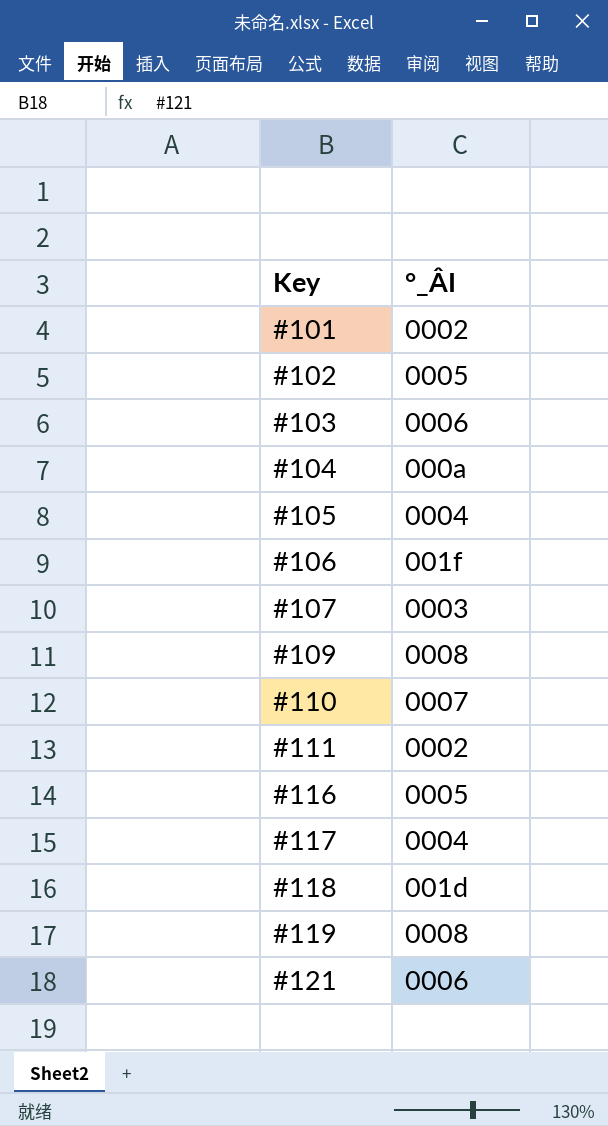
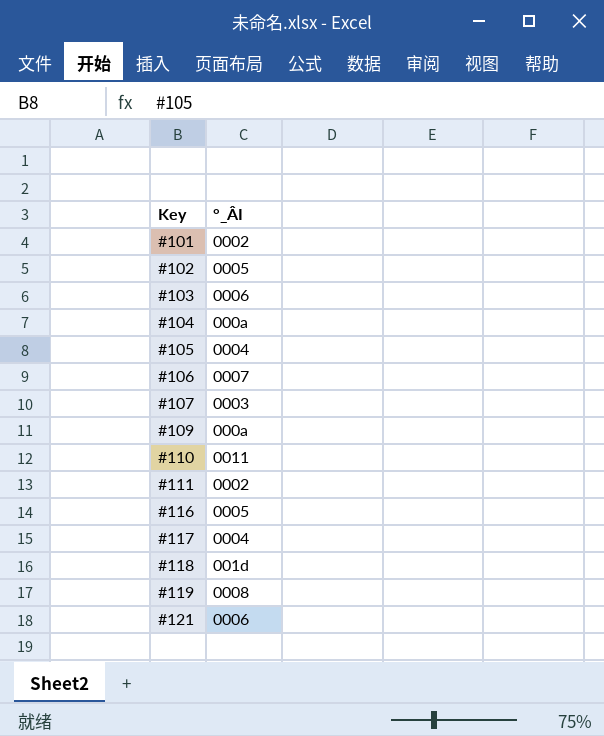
#106 | °_ÂI: 001f -> 0007
#109 | °_ÂI: 0008 -> 000a
#110 | °_ÂI: 0007 -> 0011

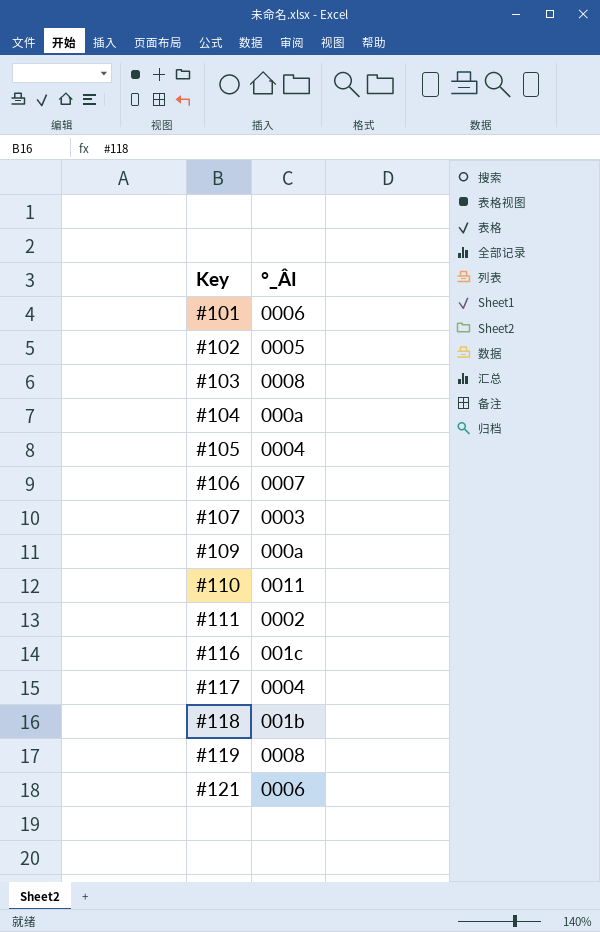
#101 | °_ÂI: 0002 -> 0006
#103 | °_ÂI: 0006 -> 0008
#116 | °_ÂI: 0005 -> 001c
#118 | °_ÂI: 001d -> 001b

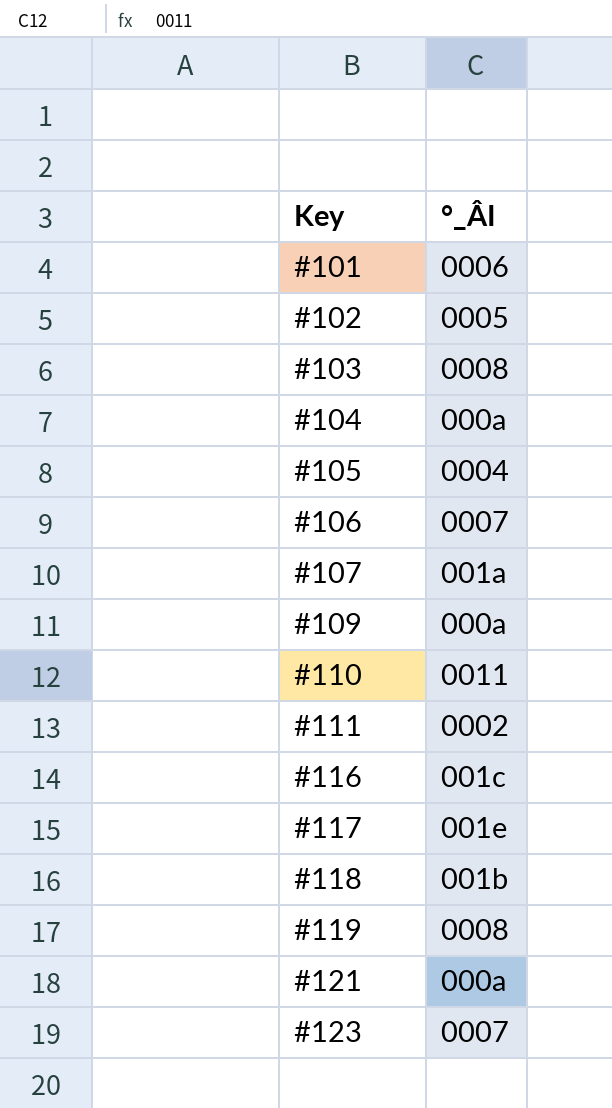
#107 | °_ÂI: 0003 -> 001a
#117 | °_ÂI: 0004 -> 001e
#121 | °_ÂI: 0006 -> 000a
row #123: none -> 0007

